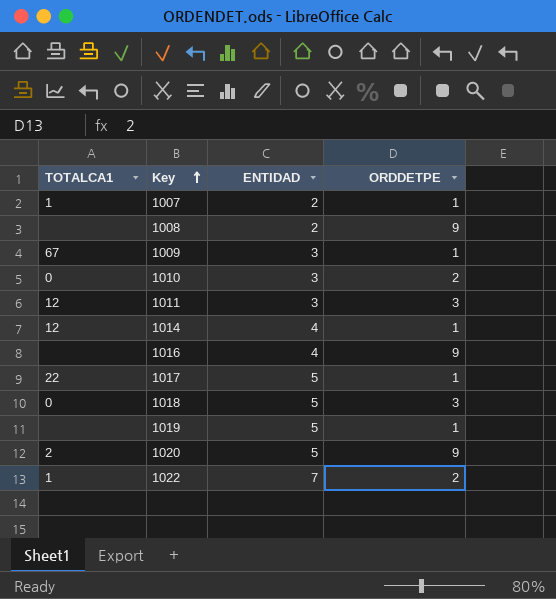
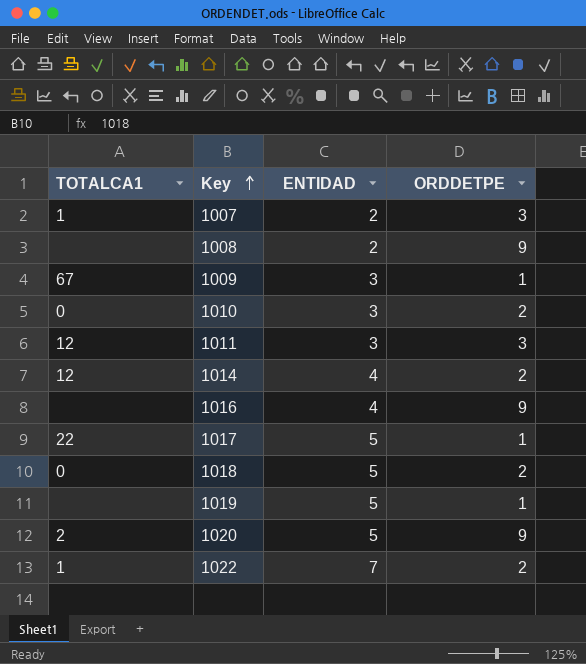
1007 | ORDDETPE: 1 -> 3
1014 | ORDDETPE: 1 -> 2
1018 | ORDDETPE: 3 -> 2

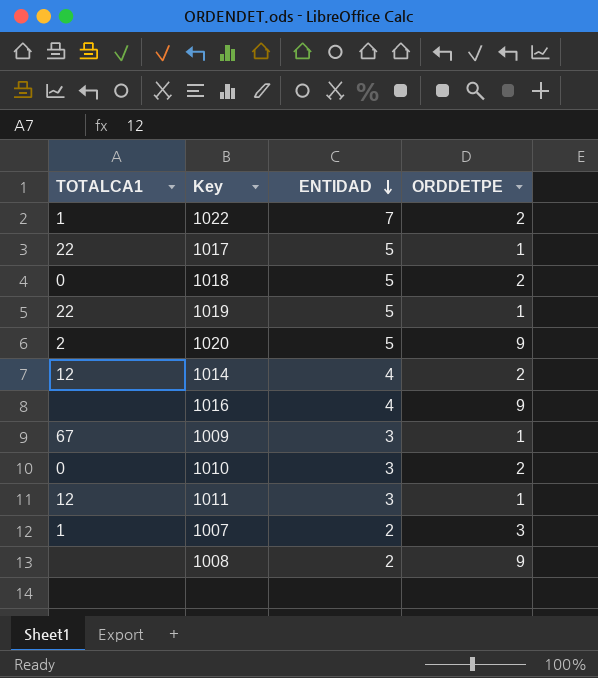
row order: Key ascending -> ENTIDAD descending
1019 | TOTALCA1: none -> 22
1011 | ORDDETPE: 3 -> 1

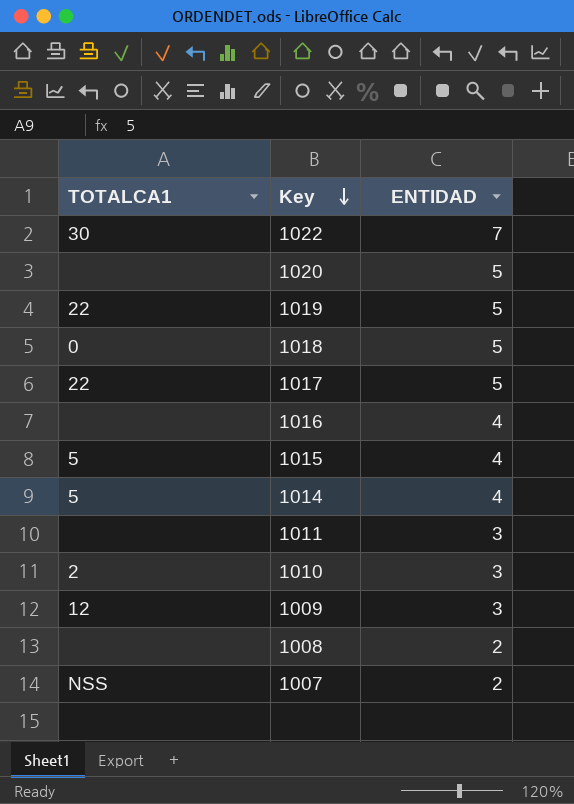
row order: ENTIDAD descending -> Key descending
column ORDDETPE | position: 4 -> none
1022 | TOTALCA1: 1 -> 30
1020 | TOTALCA1: 2 -> none
row 1015: none -> 5 | 4
1014 | TOTALCA1: 12 -> 5
1011 | TOTALCA1: 12 -> none
1010 | TOTALCA1: 0 -> 2
1009 | TOTALCA1: 67 -> 12
1007 | TOTALCA1: 1 -> NSS

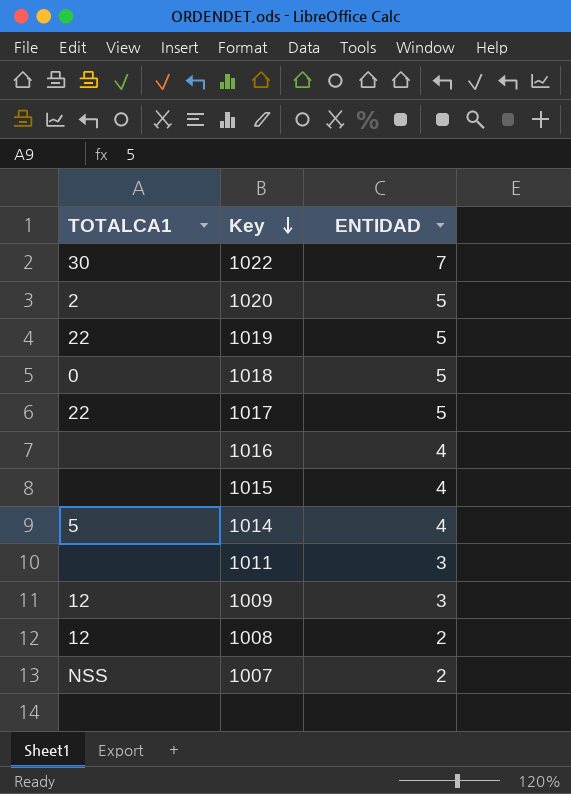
row 1010: 2 | 3 -> none
1020 | TOTALCA1: none -> 2
1015 | TOTALCA1: 5 -> none
1008 | TOTALCA1: none -> 12

